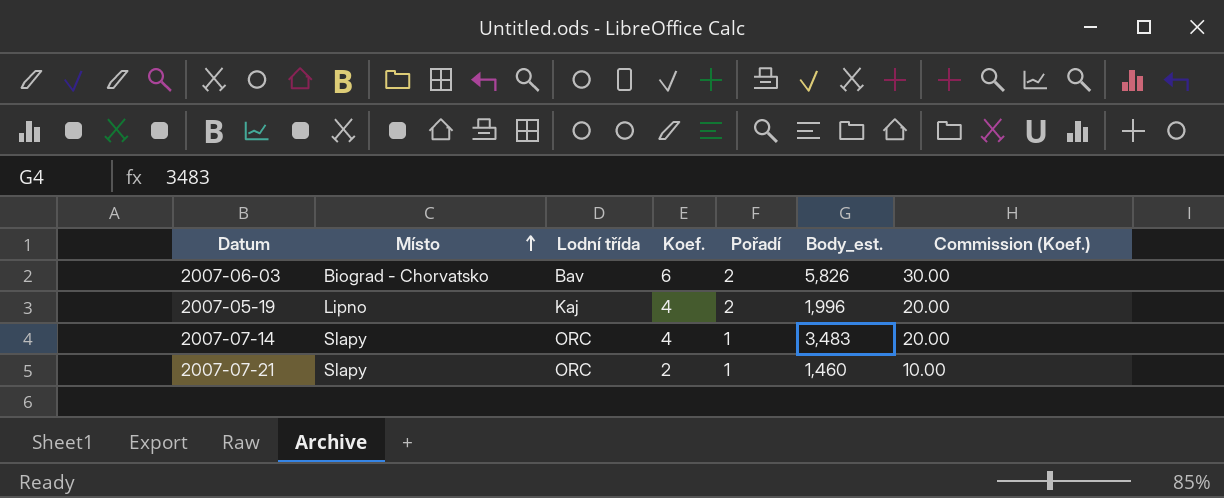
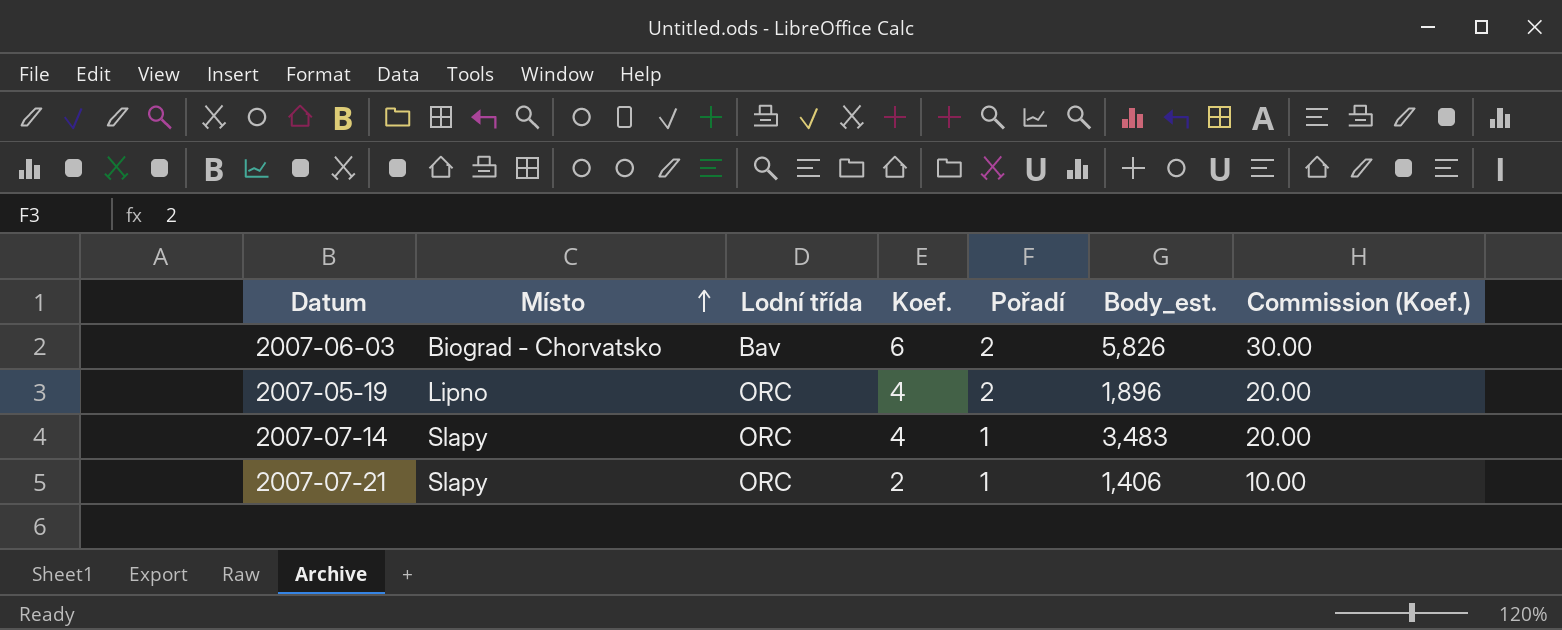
2007-05-19 | Lodní třída: Kaj -> ORC
2007-05-19 | Body_est.: 1,996 -> 1,896
2007-07-21 | Body_est.: 1,460 -> 1,406

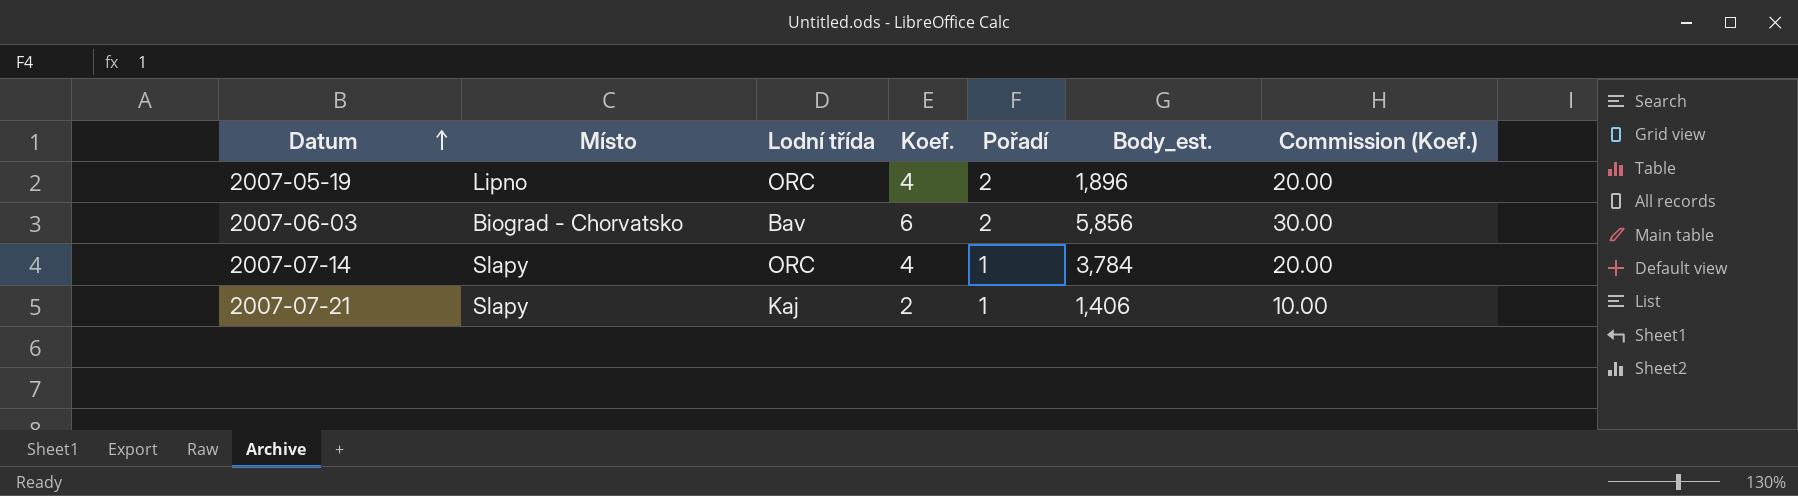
row order: Místo ascending -> Datum ascending
2007-06-03 | Body_est.: 5,826 -> 5,856
2007-07-14 | Body_est.: 3,483 -> 3,784
2007-07-21 | Lodní třída: ORC -> Kaj

